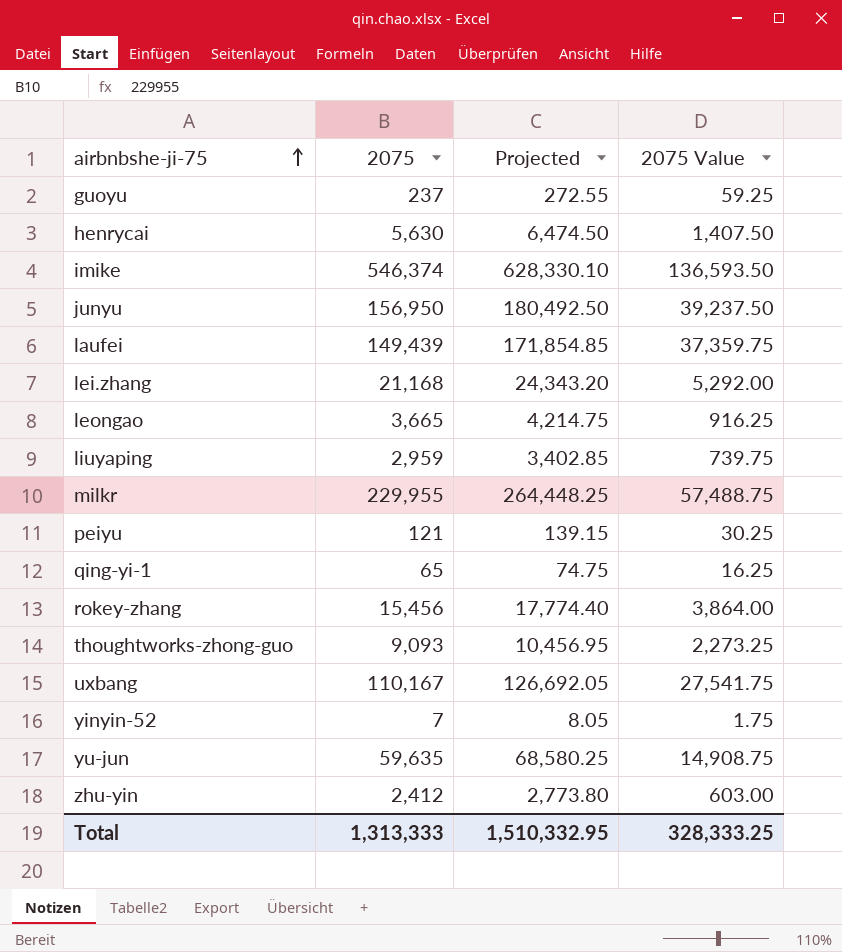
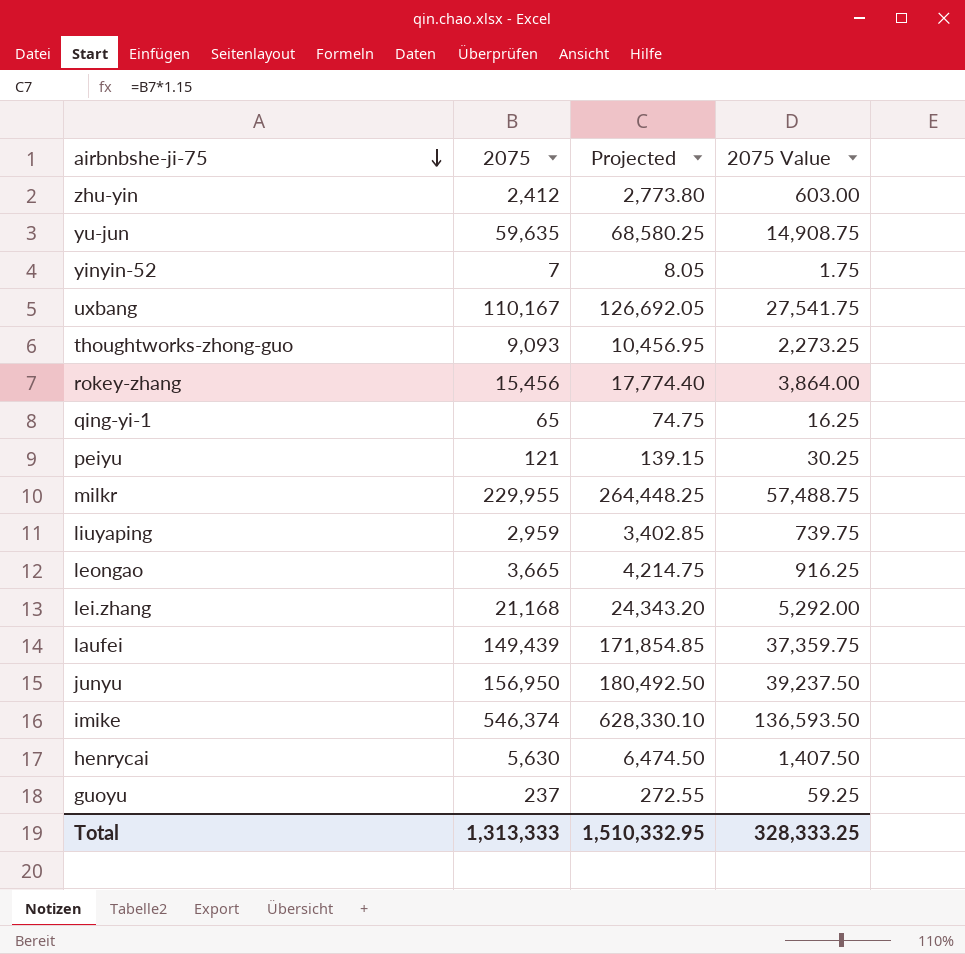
row order: airbnbshe-ji-75 ascending -> airbnbshe-ji-75 descending

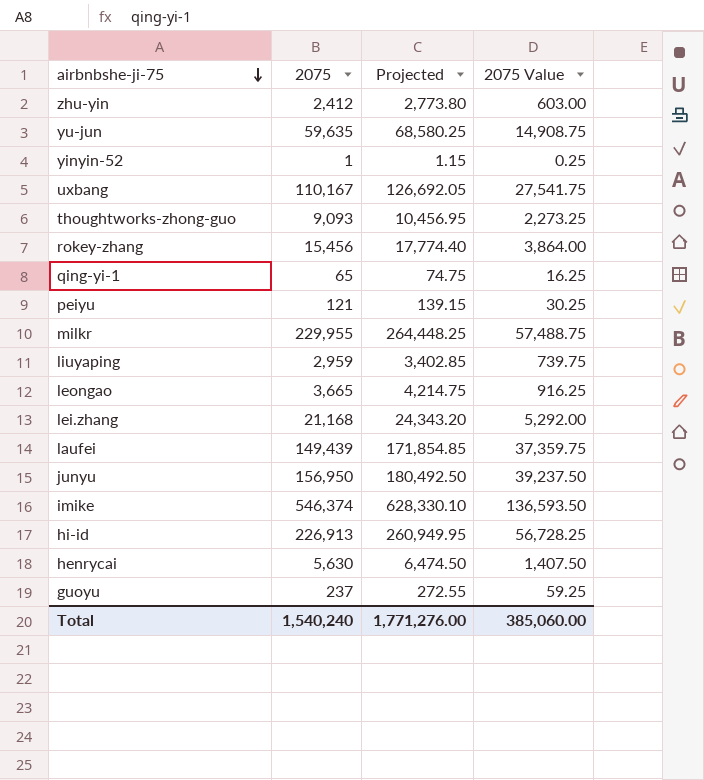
yinyin-52 | 2075: 7 -> 1
yinyin-52 | Projected: 8.05 -> 1.15
yinyin-52 | 2075 Value: 1.75 -> 0.25
row hi-id: none -> 226,913 | 260,949.95 | 56,728.25
Total | 2075: 1,313,333 -> 1,540,240
Total | Projected: 1,510,332.95 -> 1,771,276.00
Total | 2075 Value: 328,333.25 -> 385,060.00

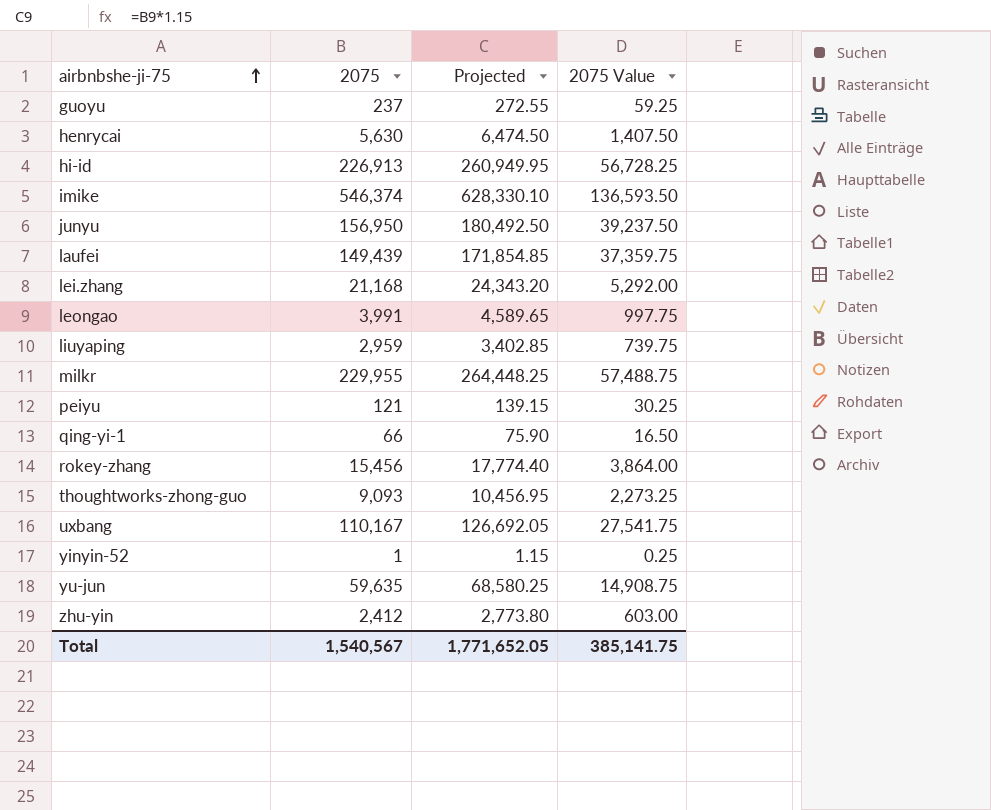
row order: airbnbshe-ji-75 descending -> airbnbshe-ji-75 ascending
leongao | 2075: 3,665 -> 3,991
leongao | Projected: 4,214.75 -> 4,589.65
leongao | 2075 Value: 916.25 -> 997.75
qing-yi-1 | 2075: 65 -> 66
qing-yi-1 | Projected: 74.75 -> 75.90
qing-yi-1 | 2075 Value: 16.25 -> 16.50
Total | 2075: 1,540,240 -> 1,540,567
Total | Projected: 1,771,276.00 -> 1,771,652.05
Total | 2075 Value: 385,060.00 -> 385,141.75

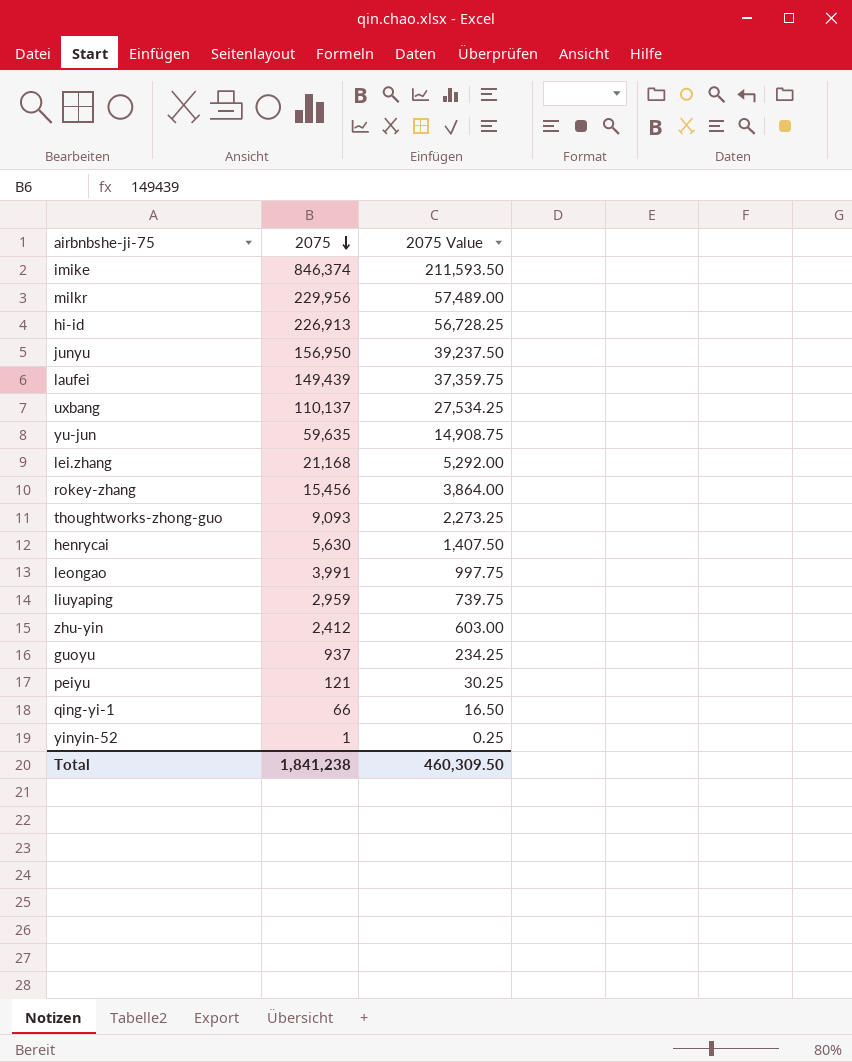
row order: airbnbshe-ji-75 ascending -> 2075 descending
column Projected | formula: [2075] * 1.15 -> none
imike | 2075: 546,374 -> 846,374
imike | 2075 Value: 136,593.50 -> 211,593.50
milkr | 2075: 229,955 -> 229,956
milkr | 2075 Value: 57,488.75 -> 57,489.00
uxbang | 2075: 110,167 -> 110,137
uxbang | 2075 Value: 27,541.75 -> 27,534.25
guoyu | 2075: 237 -> 937
guoyu | 2075 Value: 59.25 -> 234.25
Total | 2075: 1,540,567 -> 1,841,238
Total | 2075 Value: 385,141.75 -> 460,309.50

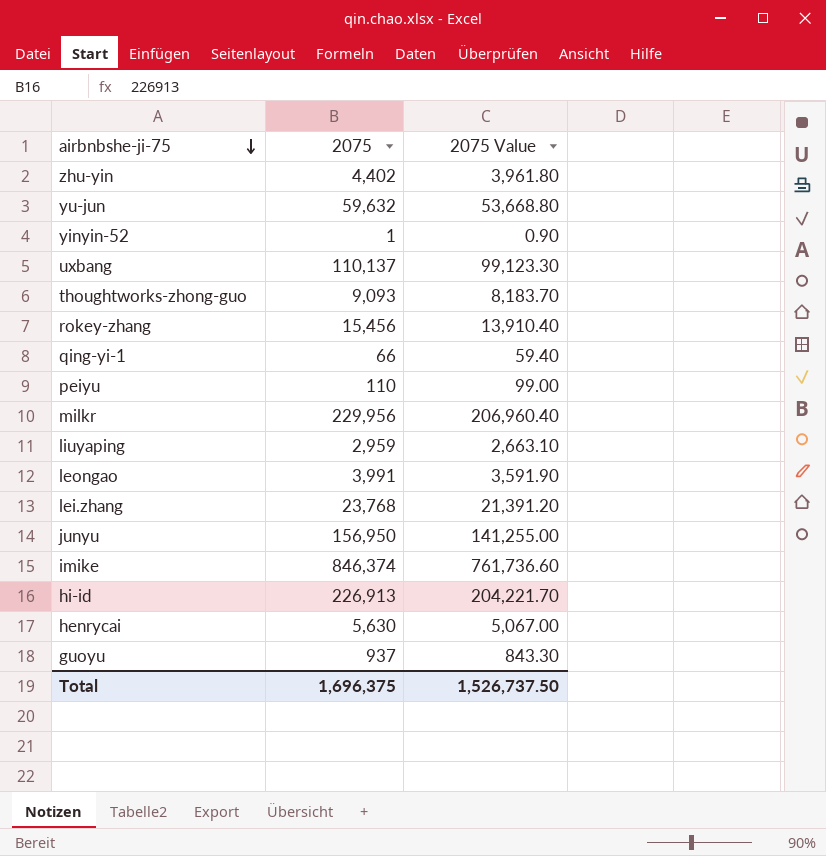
row order: 2075 descending -> airbnbshe-ji-75 descending
column 2075 Value | formula: [2075] * 0.25 -> [2075] * 0.9
row laufei: 149,439 | 37,359.75 -> none
zhu-yin | 2075: 2,412 -> 4,402
yu-jun | 2075: 59,635 -> 59,632
peiyu | 2075: 121 -> 110
lei.zhang | 2075: 21,168 -> 23,768
Total | 2075: 1,841,238 -> 1,696,375
Total | 2075 Value: 460,309.50 -> 1,526,737.50

